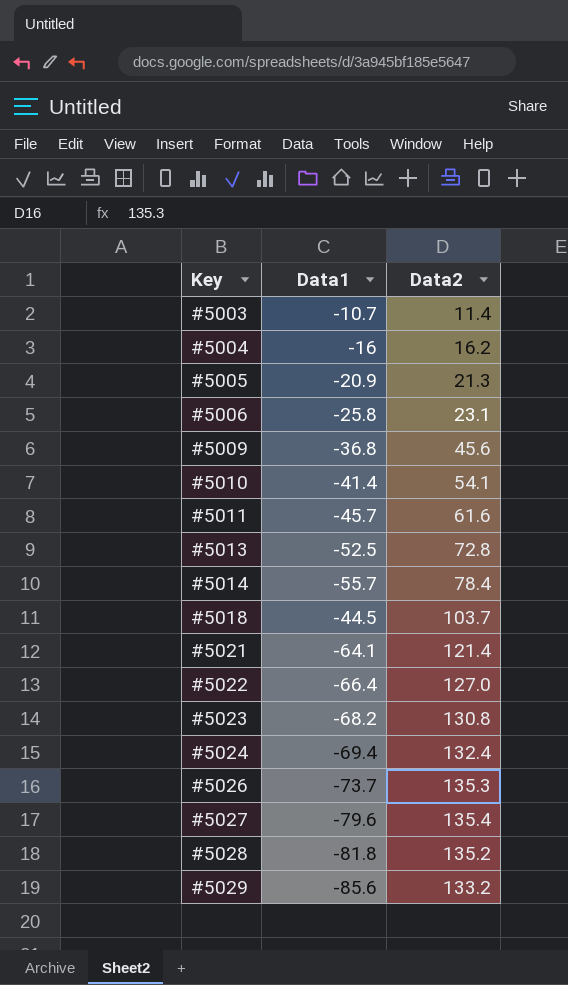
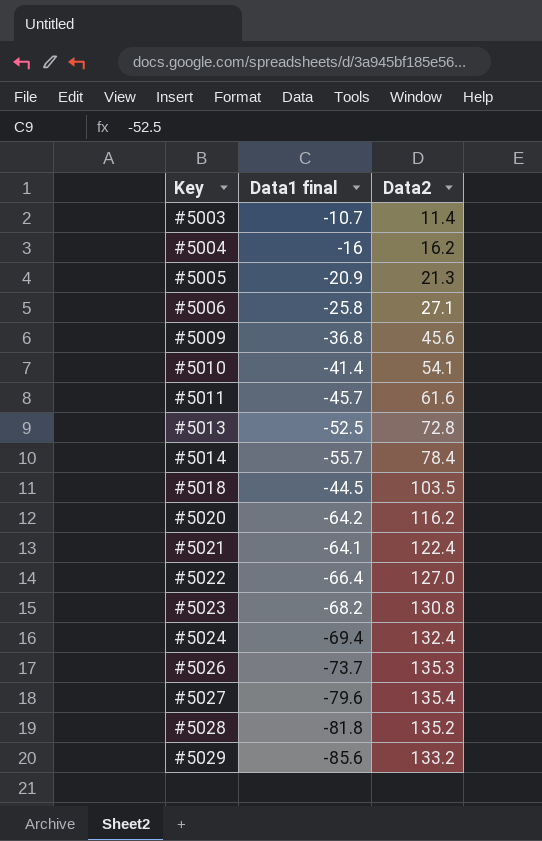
column name: Data1 -> Data1 final
#5006 | Data2: 23.1 -> 27.1
#5018 | Data2: 103.7 -> 103.5
row #5020: none -> -64.2 | 116.2
#5021 | Data2: 121.4 -> 122.4

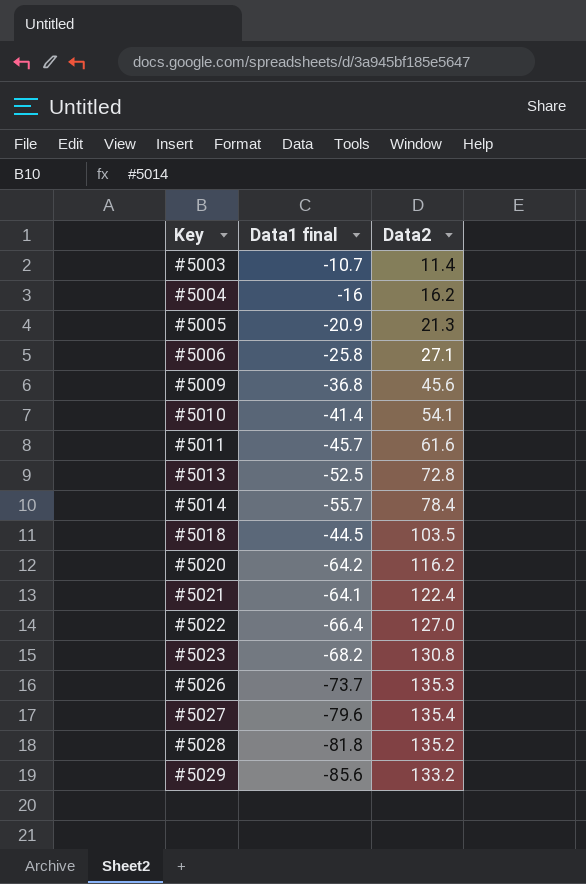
row #5024: -69.4 | 132.4 -> none

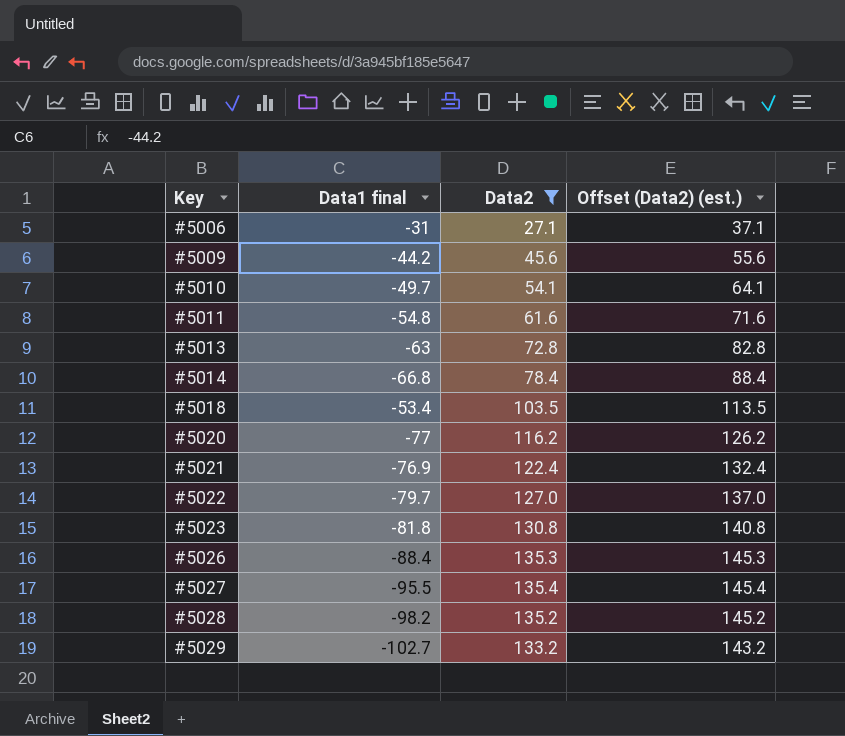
filter: none -> Data2 >= 27.1
column Offset (Data2) (est.) | formula: none -> [Data2] + 10
#5006 | Data1 final: -25.8 -> -31
#5009 | Data1 final: -36.8 -> -44.2
#5010 | Data1 final: -41.4 -> -49.7
#5011 | Data1 final: -45.7 -> -54.8
#5013 | Data1 final: -52.5 -> -63
#5014 | Data1 final: -55.7 -> -66.8
#5018 | Data1 final: -44.5 -> -53.4
#5020 | Data1 final: -64.2 -> -77
#5021 | Data1 final: -64.1 -> -76.9
#5022 | Data1 final: -66.4 -> -79.7
#5023 | Data1 final: -68.2 -> -81.8
#5026 | Data1 final: -73.7 -> -88.4
#5027 | Data1 final: -79.6 -> -95.5
#5028 | Data1 final: -81.8 -> -98.2
#5029 | Data1 final: -85.6 -> -102.7

